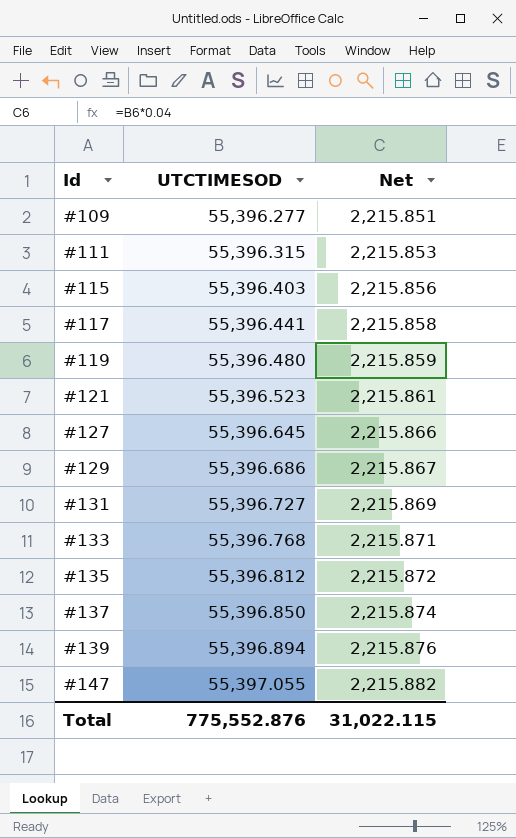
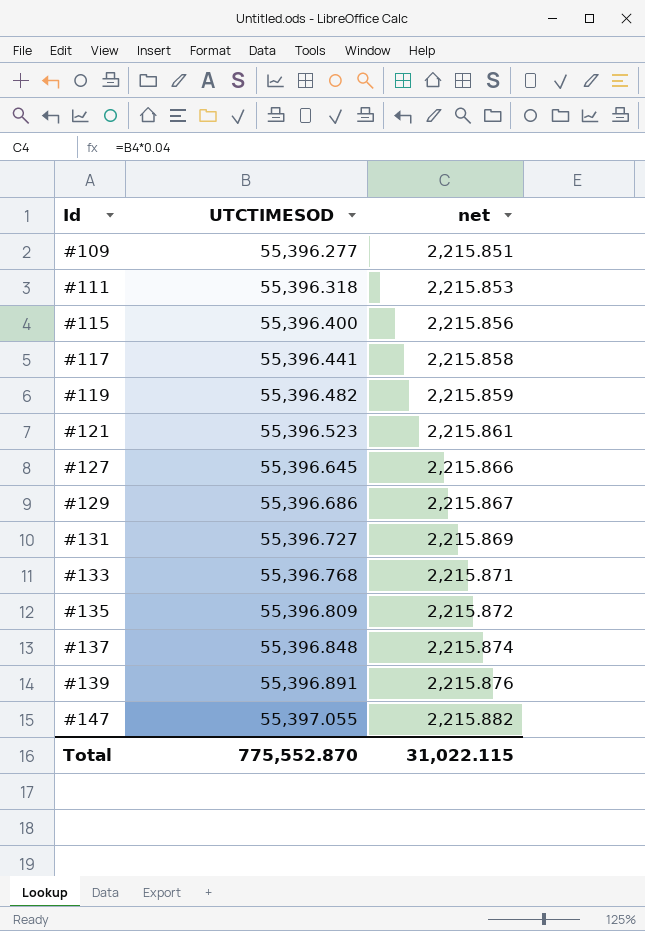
column name: Net -> net
#111 | UTCTIMESOD: 55,396.315 -> 55,396.318
#115 | UTCTIMESOD: 55,396.403 -> 55,396.400
#119 | UTCTIMESOD: 55,396.480 -> 55,396.482
#135 | UTCTIMESOD: 55,396.812 -> 55,396.809
#137 | UTCTIMESOD: 55,396.850 -> 55,396.848
#139 | UTCTIMESOD: 55,396.894 -> 55,396.891
Total | UTCTIMESOD: 775,552.876 -> 775,552.870

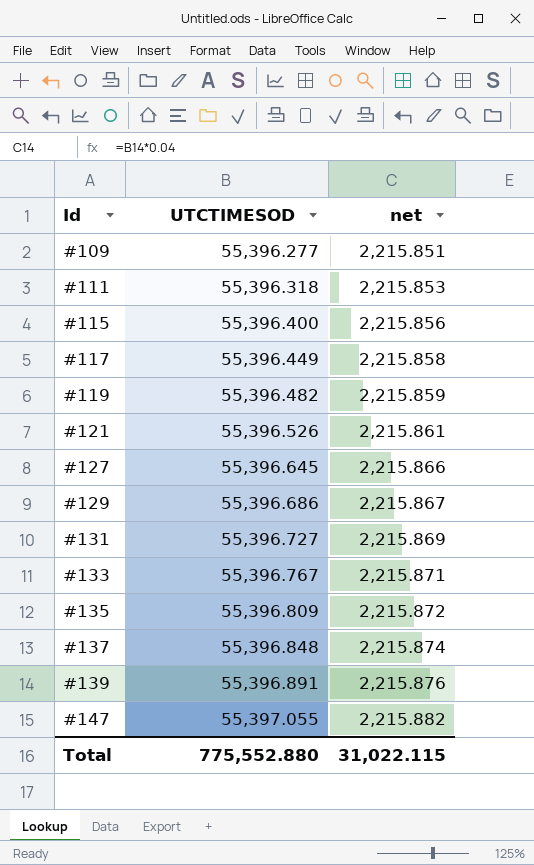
#117 | UTCTIMESOD: 55,396.441 -> 55,396.449
#121 | UTCTIMESOD: 55,396.523 -> 55,396.526
#133 | UTCTIMESOD: 55,396.768 -> 55,396.767
Total | UTCTIMESOD: 775,552.870 -> 775,552.880

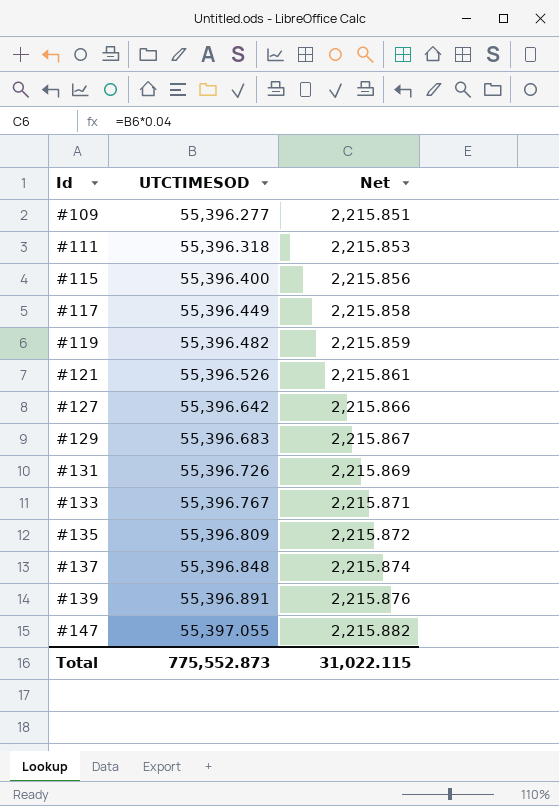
column name: net -> Net
#127 | UTCTIMESOD: 55,396.645 -> 55,396.642
#129 | UTCTIMESOD: 55,396.686 -> 55,396.683
#131 | UTCTIMESOD: 55,396.727 -> 55,396.726
Total | UTCTIMESOD: 775,552.880 -> 775,552.873

